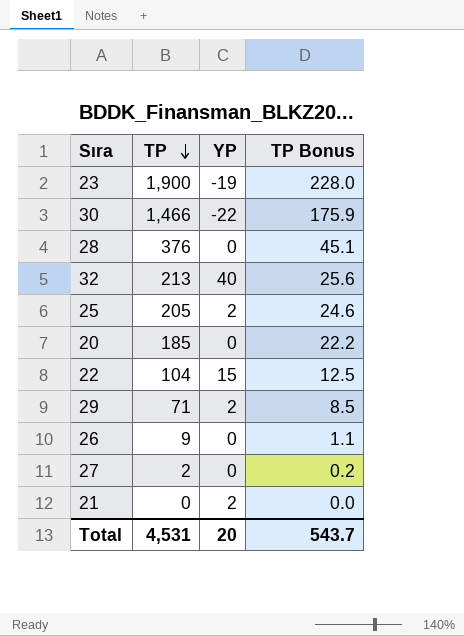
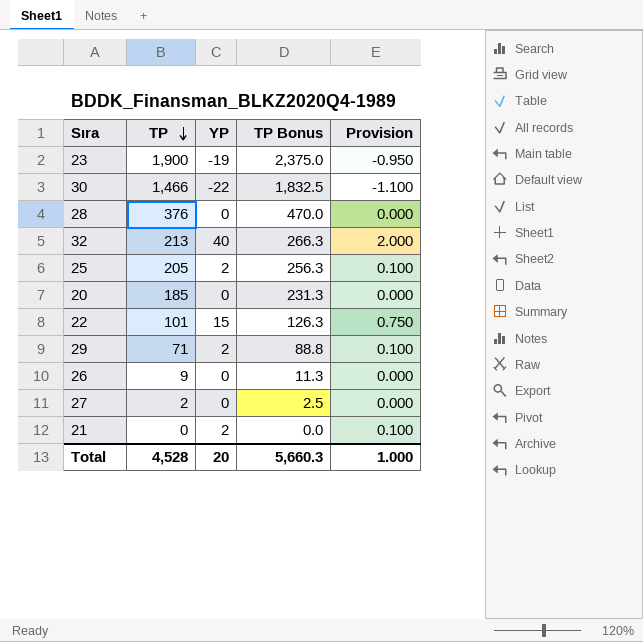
column TP Bonus | formula: [TP] * 0.12 -> [TP] * 1.25
column Provision | formula: none -> [YP] * 0.05
22 | TP: 104 -> 101
Total | TP: 4,531 -> 4,528
Total | TP Bonus: 543.7 -> 5,660.3

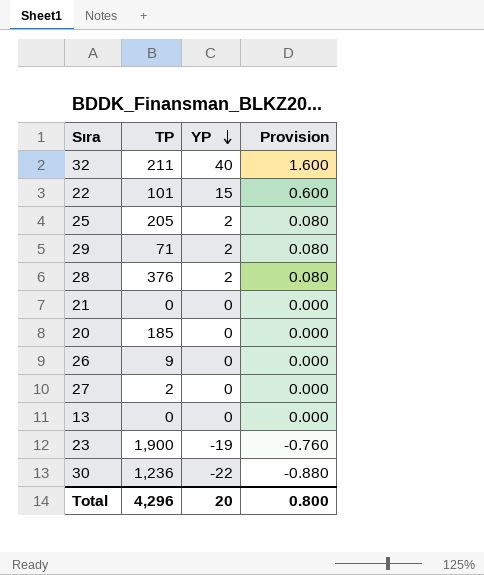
row order: TP descending -> YP descending
column TP Bonus | formula: [TP] * 1.25 -> none
column Provision | formula: [YP] * 0.05 -> [YP] * 0.04
32 | TP: 213 -> 211
28 | YP: 0 -> 2
21 | YP: 2 -> 0
row 13: none -> 0 | 0 | 0.000
30 | TP: 1,466 -> 1,236
Total | TP: 4,528 -> 4,296
Total | Provision: 1.000 -> 0.800

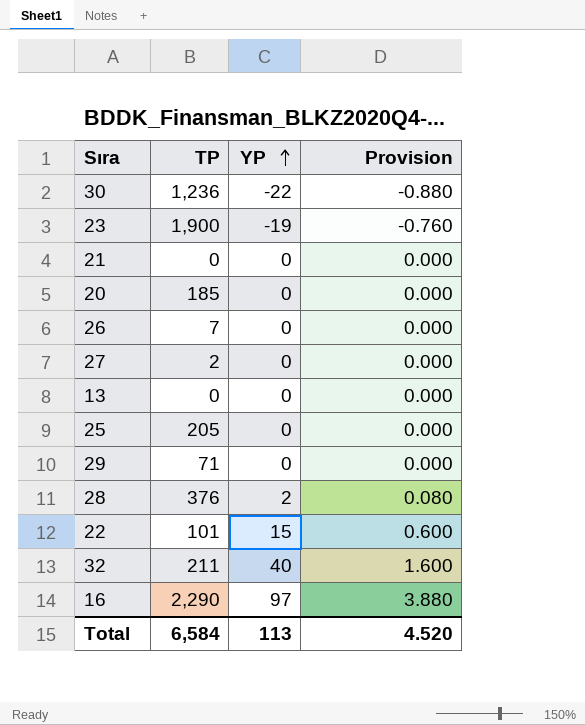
row order: YP descending -> YP ascending
26 | TP: 9 -> 7
25 | YP: 2 -> 0
25 | Provision: 0.080 -> 0.000
29 | YP: 2 -> 0
29 | Provision: 0.080 -> 0.000
row 16: none -> 2,290 | 97 | 3.880
Total | TP: 4,296 -> 6,584
Total | YP: 20 -> 113
Total | Provision: 0.800 -> 4.520

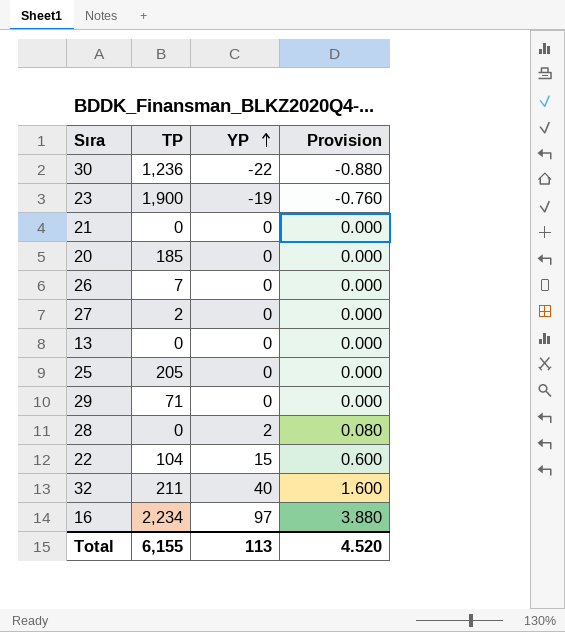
28 | TP: 376 -> 0
22 | TP: 101 -> 104
16 | TP: 2,290 -> 2,234
Total | TP: 6,584 -> 6,155

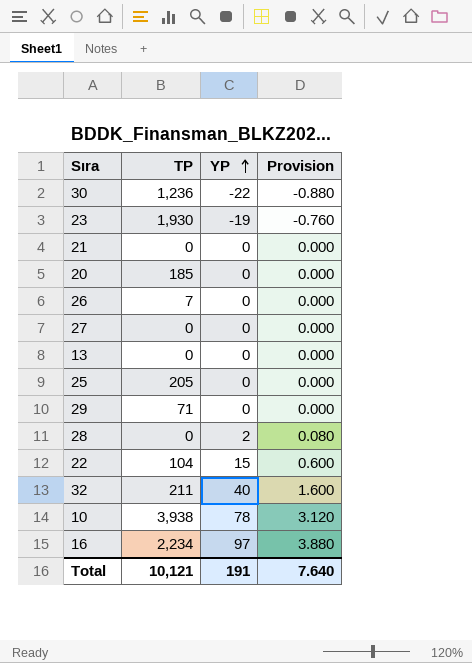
23 | TP: 1,900 -> 1,930
27 | TP: 2 -> 0
row 10: none -> 3,938 | 78 | 3.120
Total | TP: 6,155 -> 10,121
Total | YP: 113 -> 191
Total | Provision: 4.520 -> 7.640

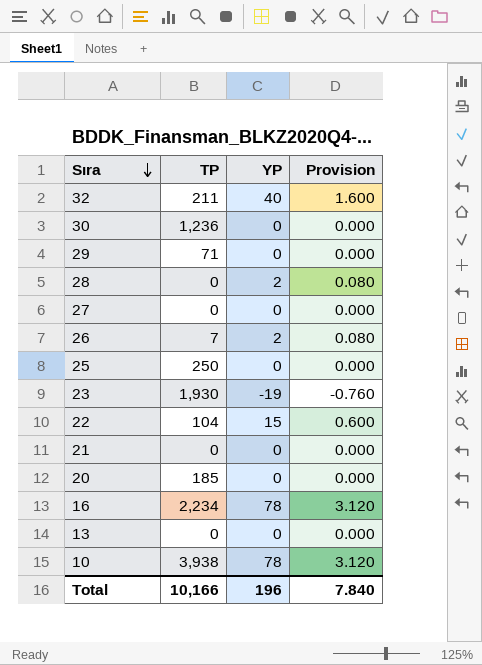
row order: YP ascending -> Sıra descending
30 | YP: -22 -> 0
30 | Provision: -0.880 -> 0.000
26 | YP: 0 -> 2
26 | Provision: 0.000 -> 0.080
25 | TP: 205 -> 250
16 | YP: 97 -> 78
16 | Provision: 3.880 -> 3.120
Total | TP: 10,121 -> 10,166
Total | YP: 191 -> 196
Total | Provision: 7.640 -> 7.840

